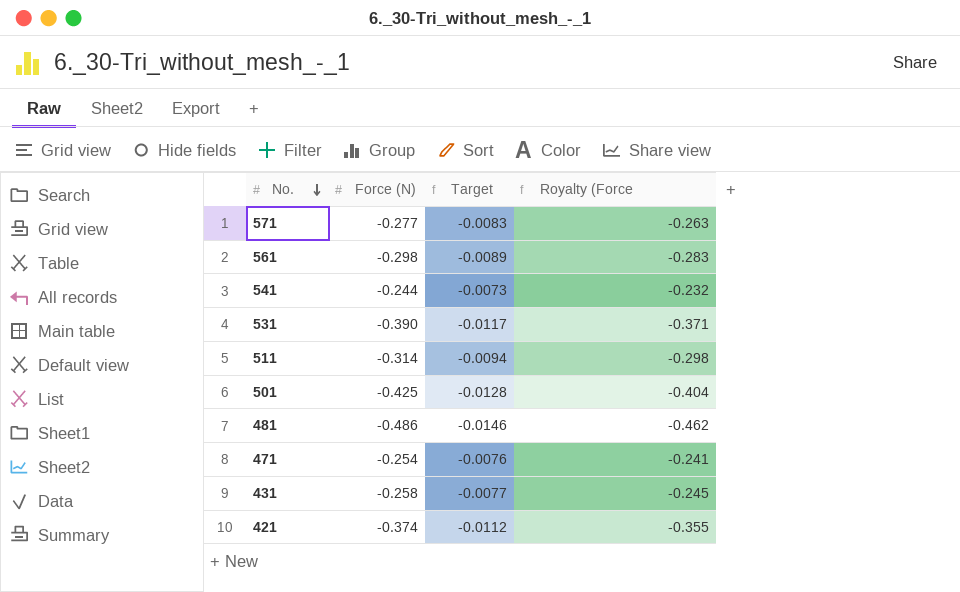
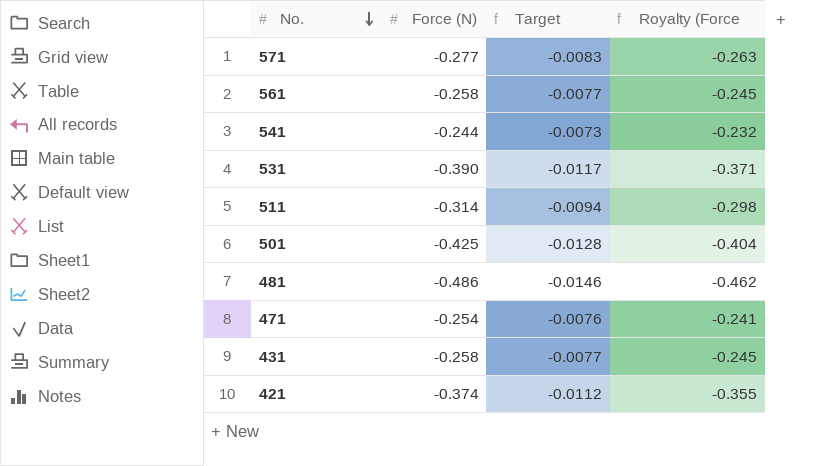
561 | Force (N): -0.298 -> -0.258
561 | Target: -0.0089 -> -0.0077
561 | Royalty (Force: -0.283 -> -0.245

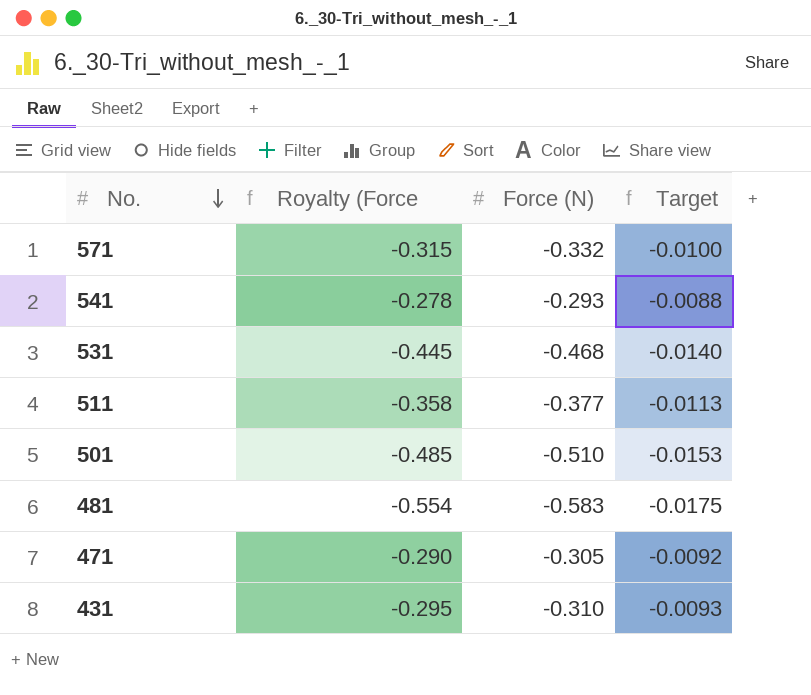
column Royalty (Force | position: 4 -> 2
row 561: -0.258 | -0.0077 | -0.245 -> none
row 421: -0.374 | -0.0112 | -0.355 -> none
571 | Royalty (Force: -0.263 -> -0.315
571 | Force (N): -0.277 -> -0.332
571 | Target: -0.0083 -> -0.0100
541 | Royalty (Force: -0.232 -> -0.278
541 | Force (N): -0.244 -> -0.293
541 | Target: -0.0073 -> -0.0088
531 | Royalty (Force: -0.371 -> -0.445
531 | Force (N): -0.390 -> -0.468
531 | Target: -0.0117 -> -0.0140
511 | Royalty (Force: -0.298 -> -0.358
511 | Force (N): -0.314 -> -0.377
511 | Target: -0.0094 -> -0.0113
501 | Royalty (Force: -0.404 -> -0.485
501 | Force (N): -0.425 -> -0.510
501 | Target: -0.0128 -> -0.0153
481 | Royalty (Force: -0.462 -> -0.554
481 | Force (N): -0.486 -> -0.583
481 | Target: -0.0146 -> -0.0175
471 | Royalty (Force: -0.241 -> -0.290
471 | Force (N): -0.254 -> -0.305
471 | Target: -0.0076 -> -0.0092
431 | Royalty (Force: -0.245 -> -0.295
431 | Force (N): -0.258 -> -0.310
431 | Target: -0.0077 -> -0.0093

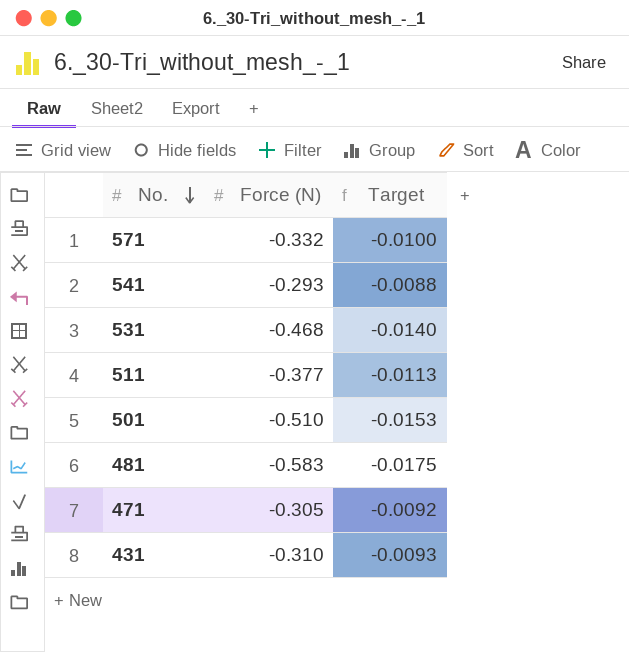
column Royalty (Force | formula: [Force (N)] * 0.95 -> none

